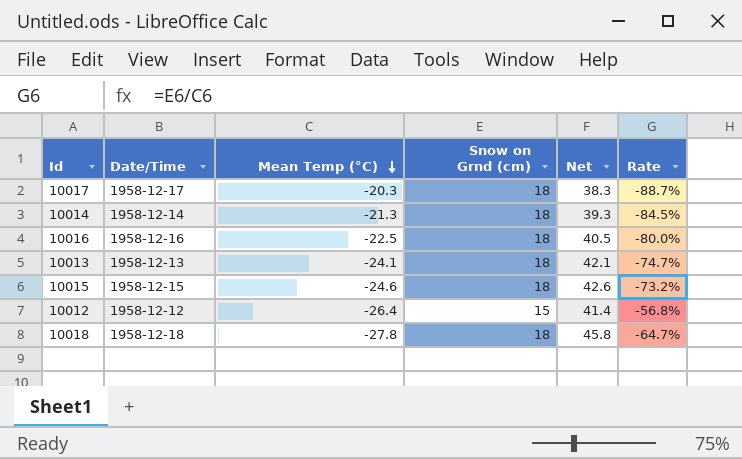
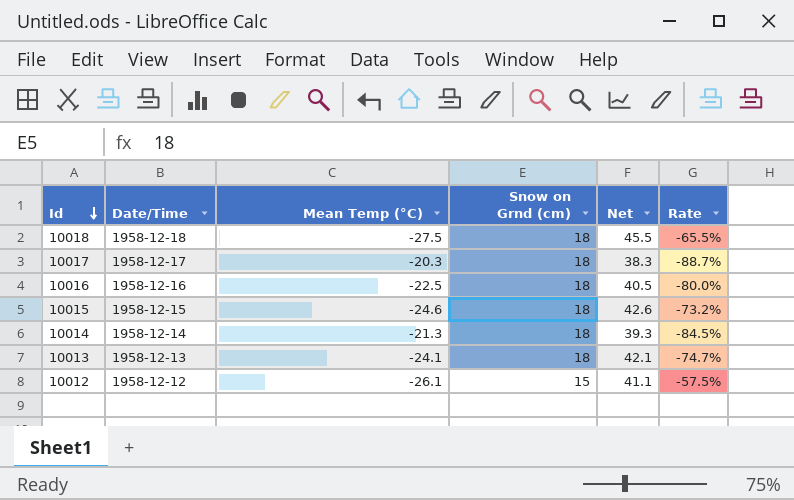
row order: Mean Temp (°C) descending -> Id descending
10018 | Mean Temp (°C): -27.8 -> -27.5
10018 | Net: 45.8 -> 45.5
10018 | Rate: -64.7% -> -65.5%
10012 | Mean Temp (°C): -26.4 -> -26.1
10012 | Net: 41.4 -> 41.1
10012 | Rate: -56.8% -> -57.5%

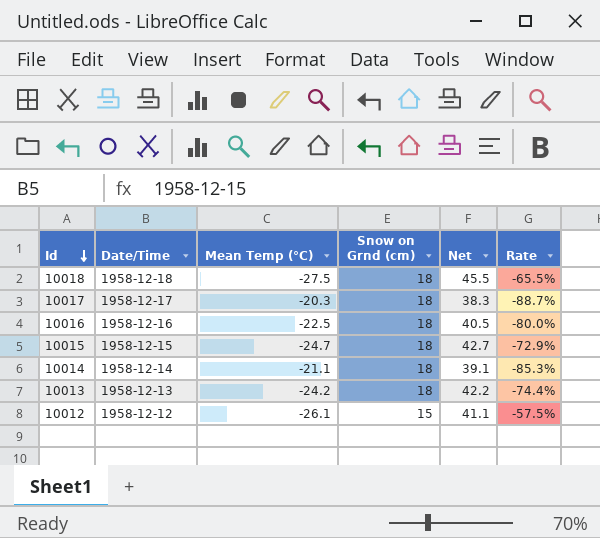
10015 | Mean Temp (°C): -24.6 -> -24.7
10015 | Net: 42.6 -> 42.7
10015 | Rate: -73.2% -> -72.9%
10014 | Mean Temp (°C): -21.3 -> -21.1
10014 | Net: 39.3 -> 39.1
10014 | Rate: -84.5% -> -85.3%
10013 | Mean Temp (°C): -24.1 -> -24.2
10013 | Net: 42.1 -> 42.2
10013 | Rate: -74.7% -> -74.4%

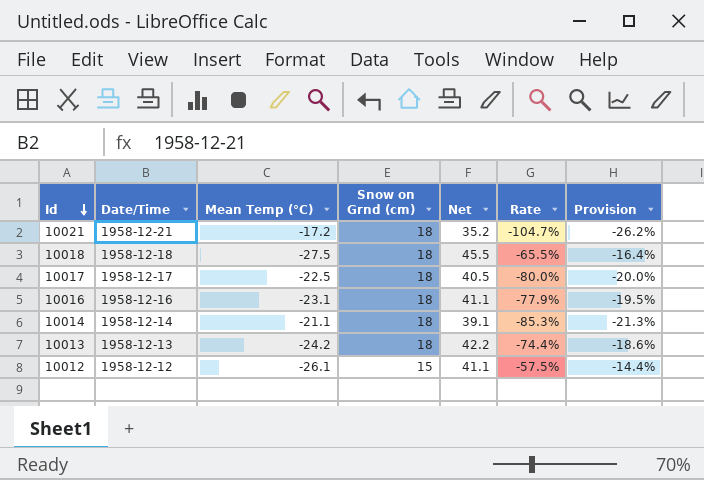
column Provision | formula: none -> [Rate] * 0.25
row 10015: 1958-12-15 | -24.7 | 18 | 42.7 | -72.9% -> none
row 10021: none -> 1958-12-21 | -17.2 | 18 | 35.2 | -104.7% | -26.2%
10017 | Mean Temp (°C): -20.3 -> -22.5
10017 | Net: 38.3 -> 40.5
10017 | Rate: -88.7% -> -80.0%
10016 | Mean Temp (°C): -22.5 -> -23.1
10016 | Net: 40.5 -> 41.1
10016 | Rate: -80.0% -> -77.9%

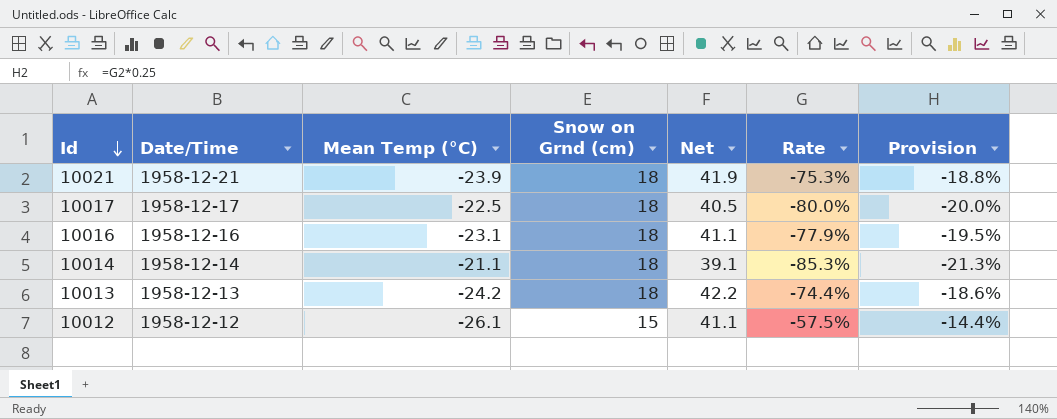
row 10018: 1958-12-18 | -27.5 | 18 | 45.5 | -65.5% | -16.4% -> none
10021 | Mean Temp (°C): -17.2 -> -23.9
10021 | Net: 35.2 -> 41.9
10021 | Rate: -104.7% -> -75.3%
10021 | Provision: -26.2% -> -18.8%

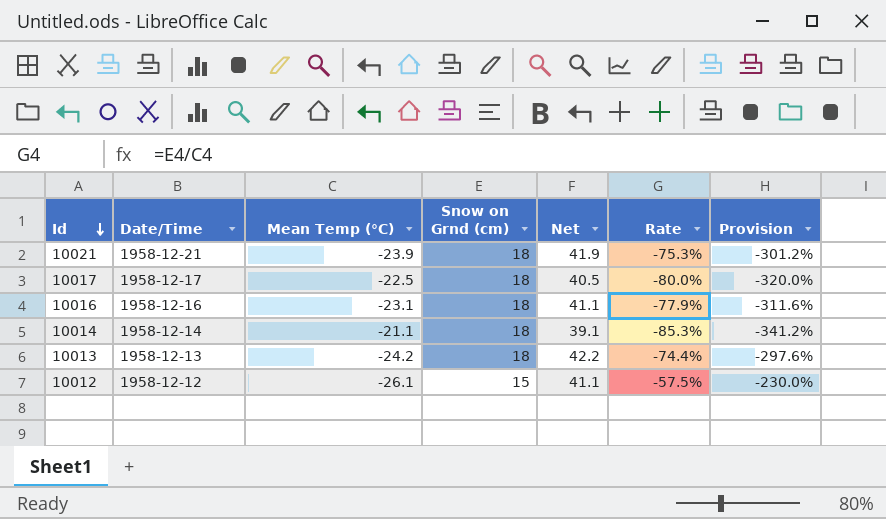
column Provision | formula: [Rate] * 0.25 -> [Rate] * 4

